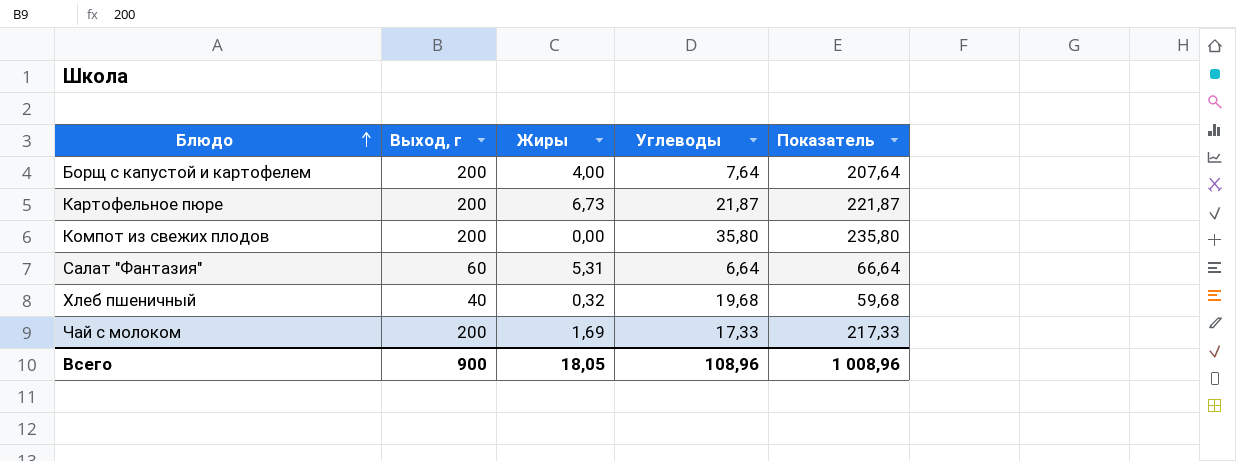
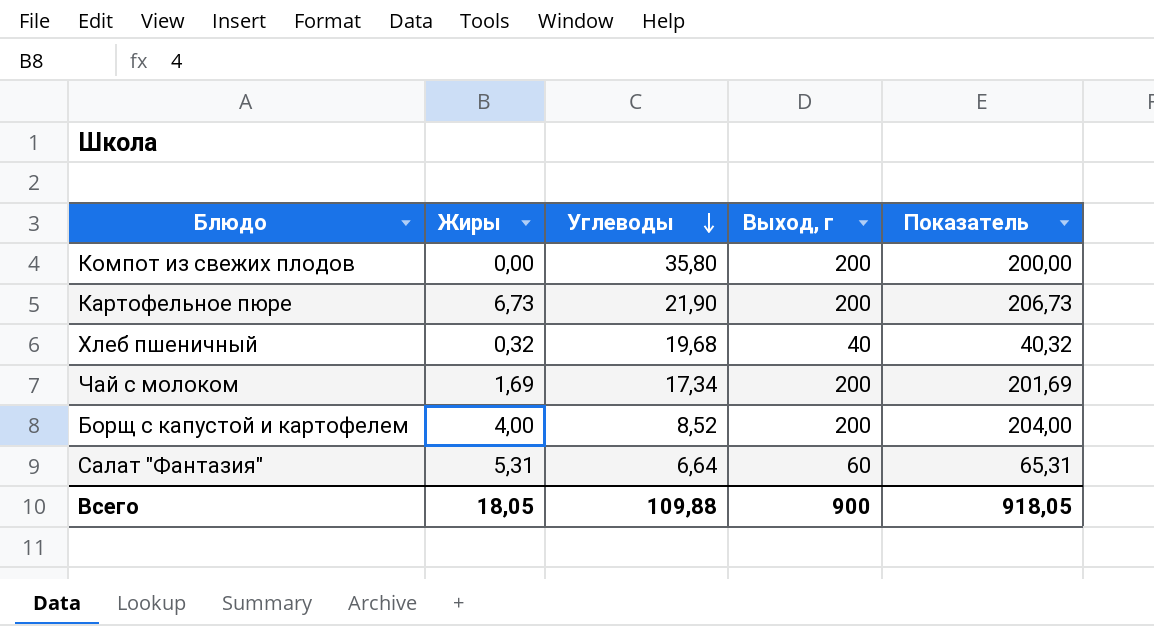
row order: Блюдо ascending -> Углеводы descending
column Выход, г | position: 2 -> 4
column Показатель | formula: [Выход, г] + [Углеводы] -> [Жиры] + [Выход, г]
Картофельное пюре | Углеводы: 21,87 -> 21,90
Чай с молоком | Углеводы: 17,33 -> 17,34
Борщ с капустой и картофелем | Углеводы: 7,64 -> 8,52
Всего | Углеводы: 108,96 -> 109,88
Всего | Показатель: 1 008,96 -> 918,05

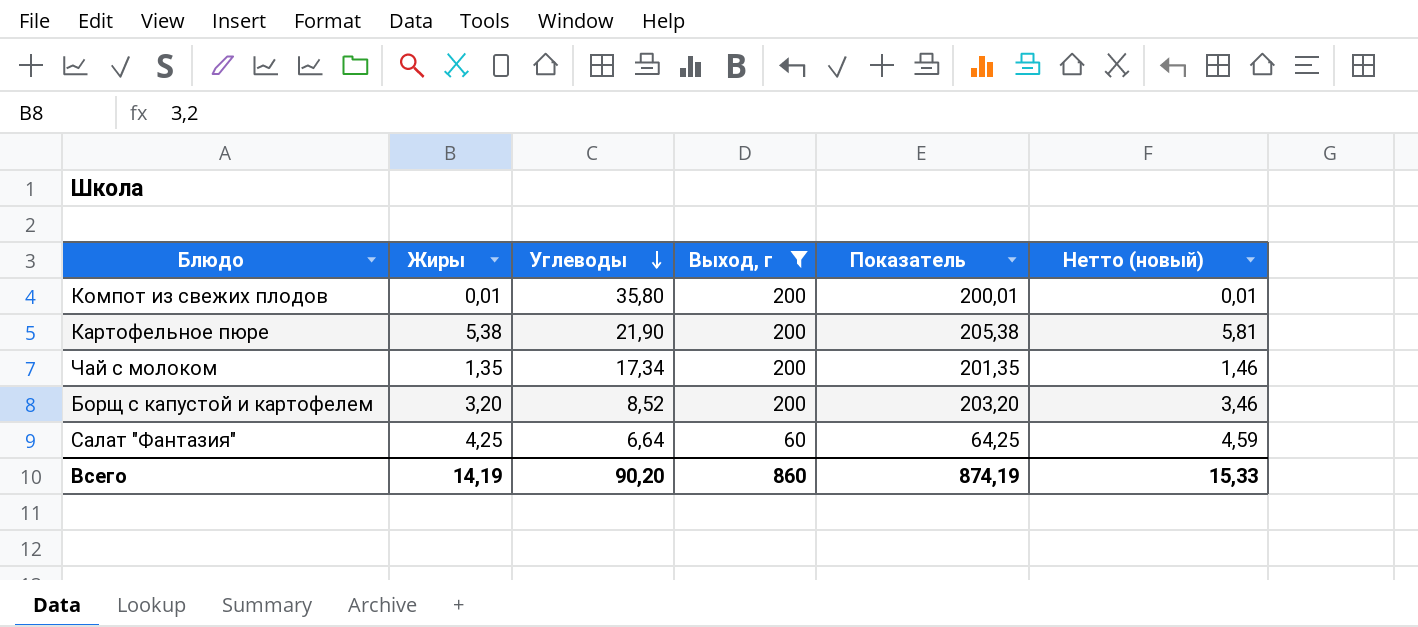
filter: none -> Выход, г != 40
column Нетто (новый) | formula: none -> [Жиры] * 1,08
Компот из свежих плодов | Жиры: 0,00 -> 0,01
Компот из свежих плодов | Показатель: 200,00 -> 200,01
Картофельное пюре | Жиры: 6,73 -> 5,38
Картофельное пюре | Показатель: 206,73 -> 205,38
Чай с молоком | Жиры: 1,69 -> 1,35
Чай с молоком | Показатель: 201,69 -> 201,35
Борщ с капустой и картофелем | Жиры: 4,00 -> 3,20
Борщ с капустой и картофелем | Показатель: 204,00 -> 203,20
Салат "Фантазия" | Жиры: 5,31 -> 4,25
Салат "Фантазия" | Показатель: 65,31 -> 64,25
Всего | Жиры: 18,05 -> 14,19
Всего | Углеводы: 109,88 -> 90,20
Всего | Выход, г: 900 -> 860
Всего | Показатель: 918,05 -> 874,19

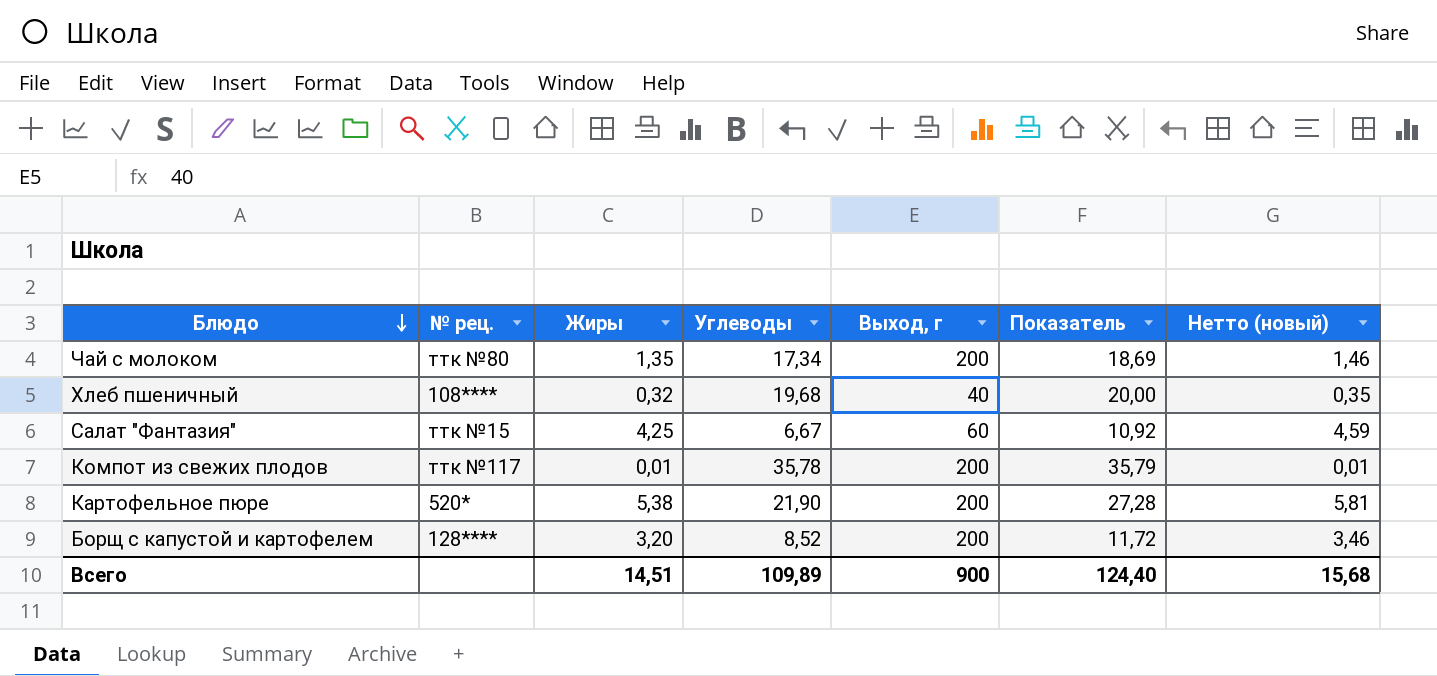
filter: Выход, г != 40 -> none
row order: Углеводы descending -> Блюдо descending
column № рец. | position: none -> 2
column Показатель | formula: [Жиры] + [Выход, г] -> [Жиры] + [Углеводы]
Салат "Фантазия" | Углеводы: 6,64 -> 6,67
Компот из свежих плодов | Углеводы: 35,80 -> 35,78
Всего | Жиры: 14,19 -> 14,51
Всего | Углеводы: 90,20 -> 109,89
Всего | Выход, г: 860 -> 900
Всего | Показатель: 874,19 -> 124,40
Всего | Нетто (новый): 15,33 -> 15,68

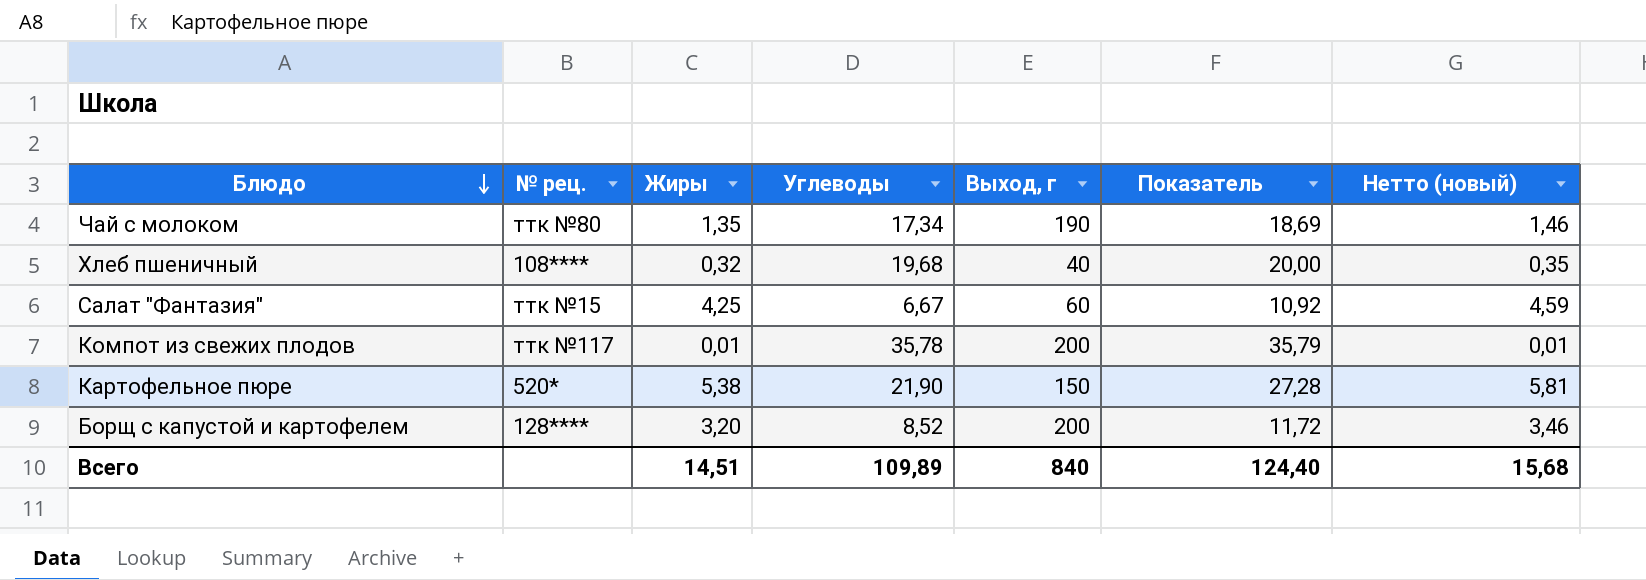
Чай с молоком | Выход, г: 200 -> 190
Картофельное пюре | Выход, г: 200 -> 150
Всего | Выход, г: 900 -> 840

